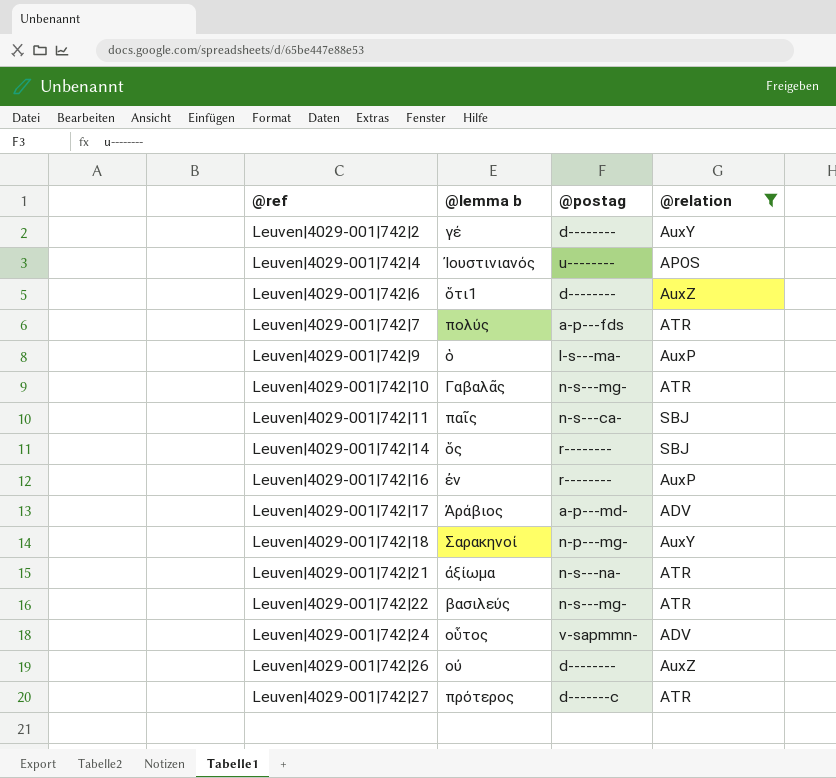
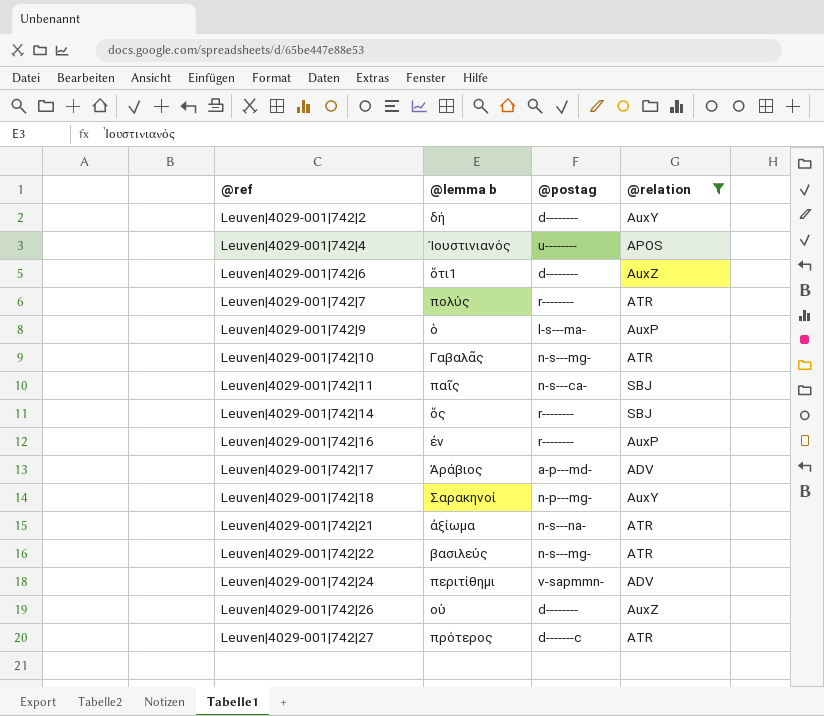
Leuven|4029-001|742|2 | @lemma b: γέ -> δή
Leuven|4029-001|742|7 | @postag: a-p---fds -> r--------
Leuven|4029-001|742|24 | @lemma b: οὗτος -> περιτίθημι

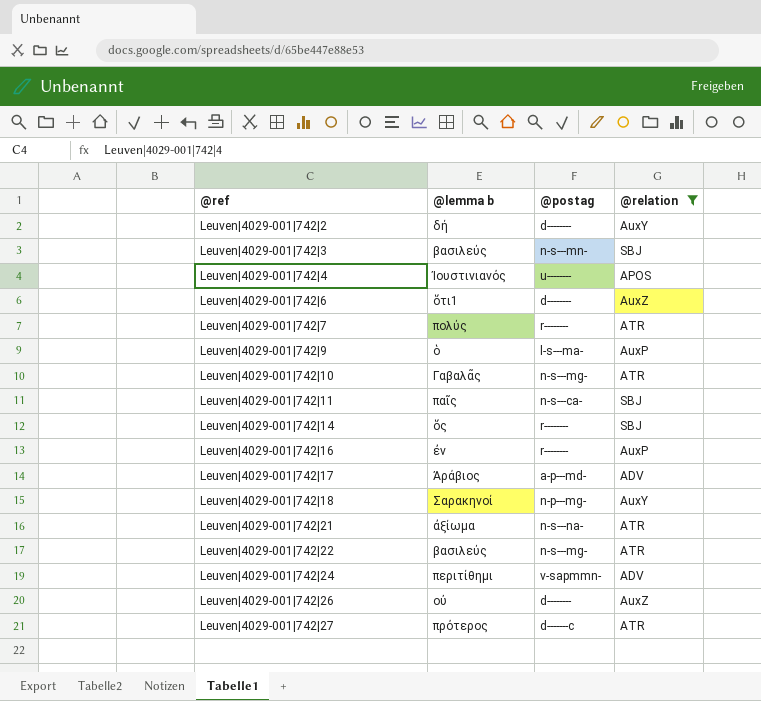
row Leuven|4029-001|742|3: none -> βασιλεύς | n-s---mn- | SBJ

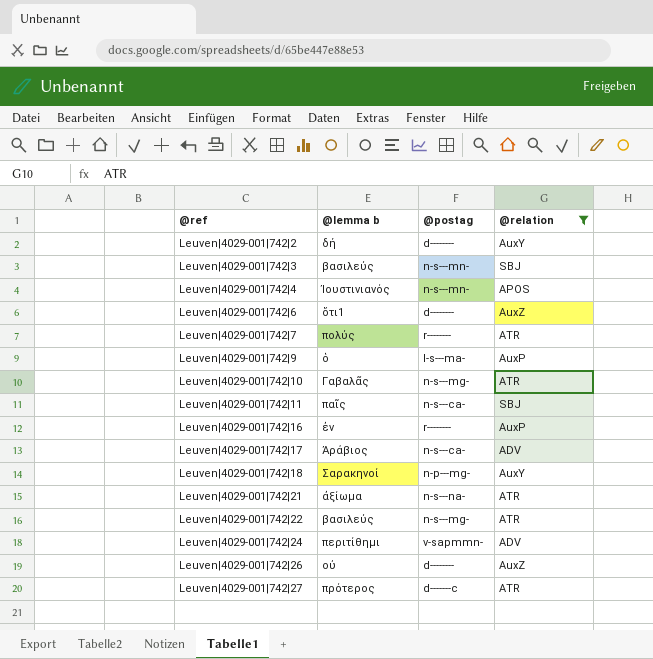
row Leuven|4029-001|742|14: ὅς | r-------- | SBJ -> none
Leuven|4029-001|742|4 | @postag: u-------- -> n-s---mn-
Leuven|4029-001|742|17 | @postag: a-p---md- -> n-s---ca-

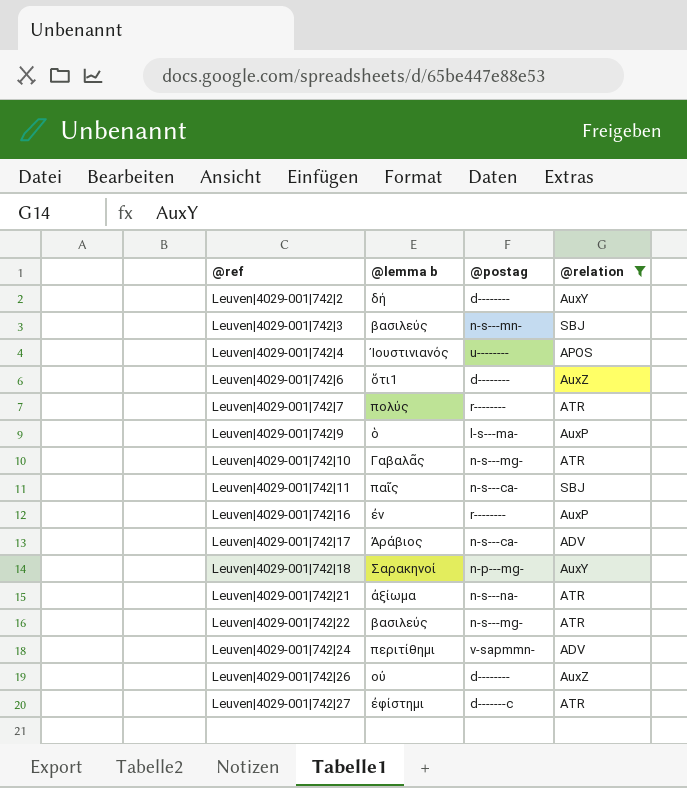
Leuven|4029-001|742|4 | @postag: n-s---mn- -> u--------
Leuven|4029-001|742|27 | @lemma b: πρότερος -> ἐφίστημι

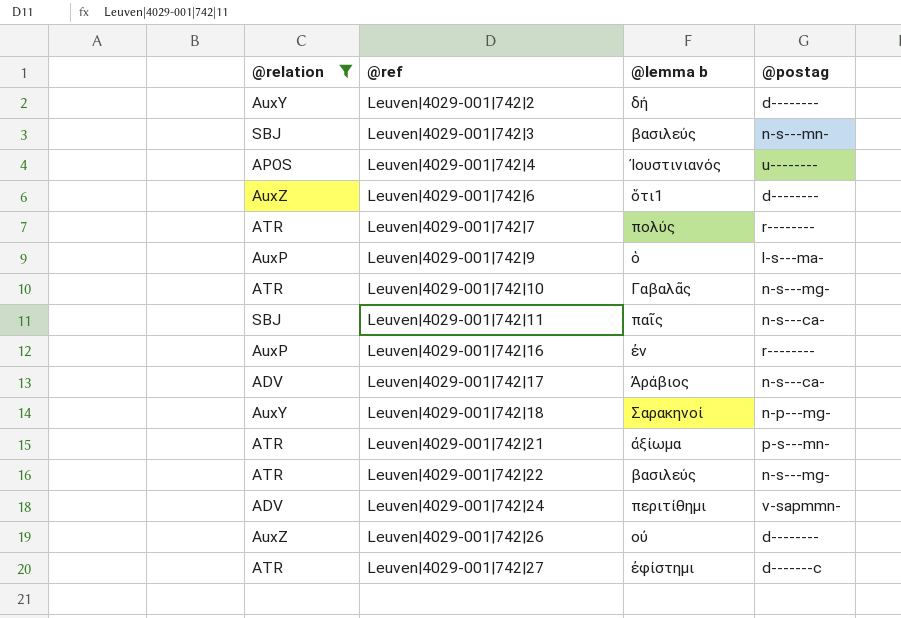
column @relation | position: 4 -> 1
Leuven|4029-001|742|21 | @postag: n-s---na- -> p-s---mn-

